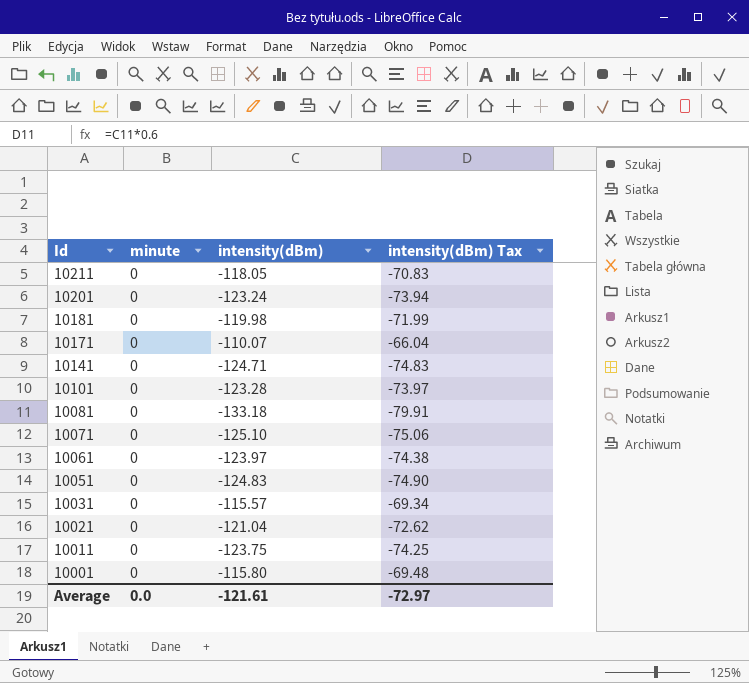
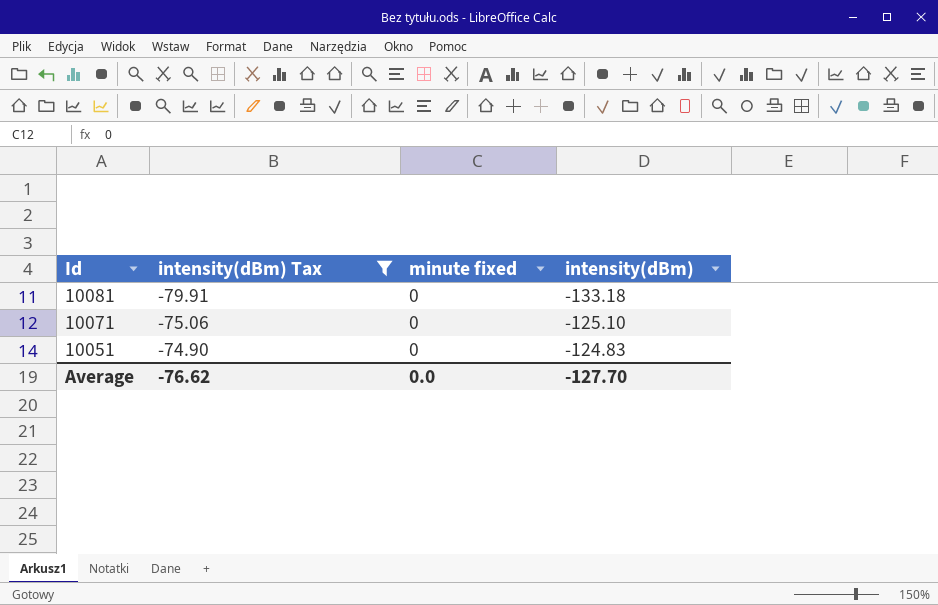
filter: none -> intensity(dBm) Tax <= -74.90
column intensity(dBm) Tax | position: 4 -> 2
column name: minute -> minute fixed
Average | intensity(dBm) Tax: -72.97 -> -76.62
Average | intensity(dBm): -121.61 -> -127.70

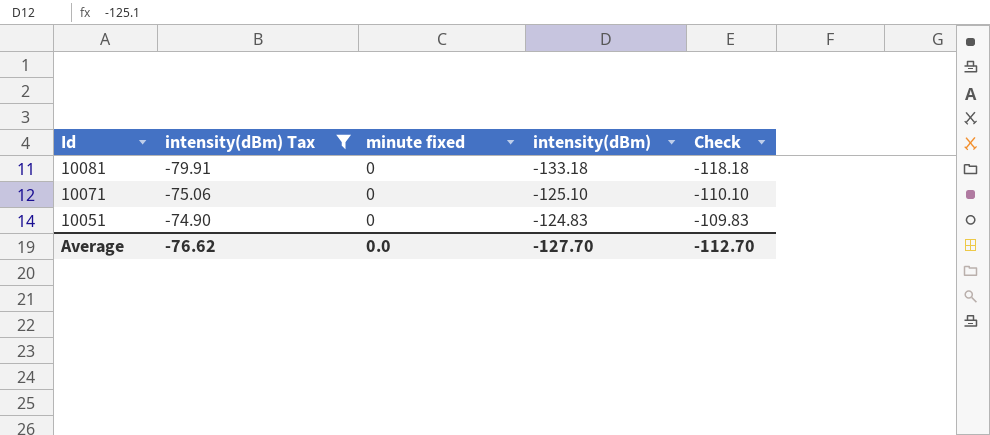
column Check | formula: none -> [intensity(dBm)] + 15

